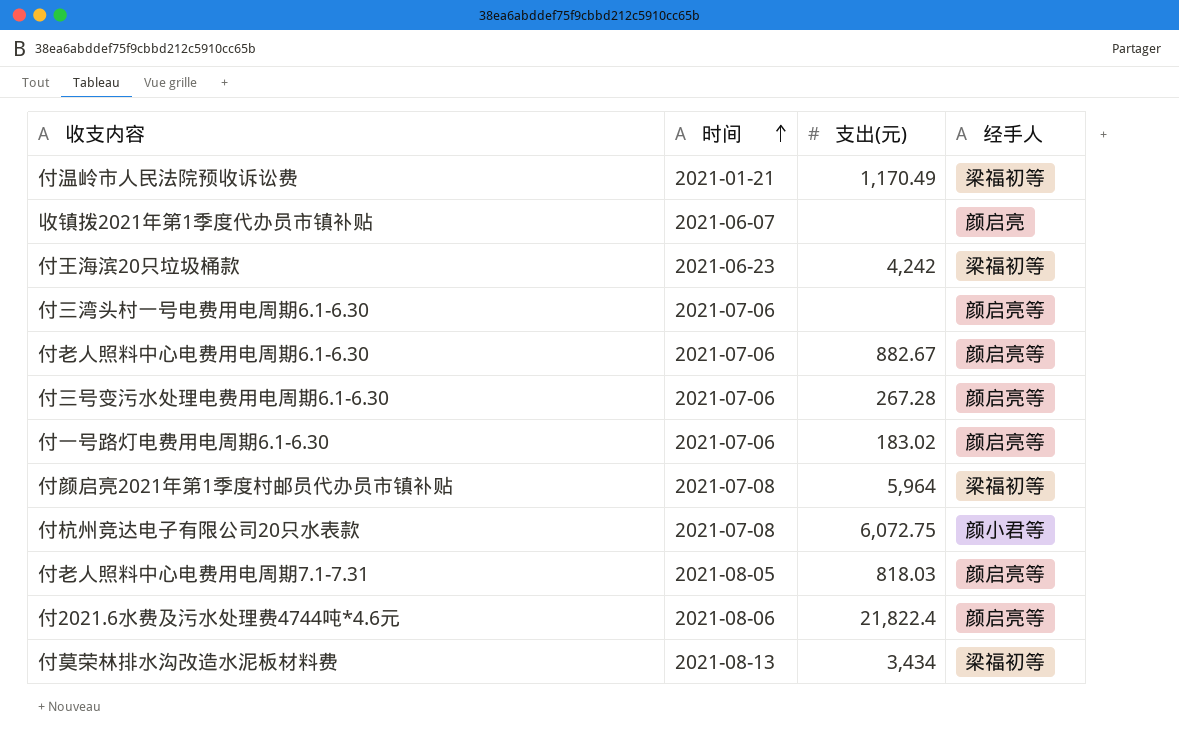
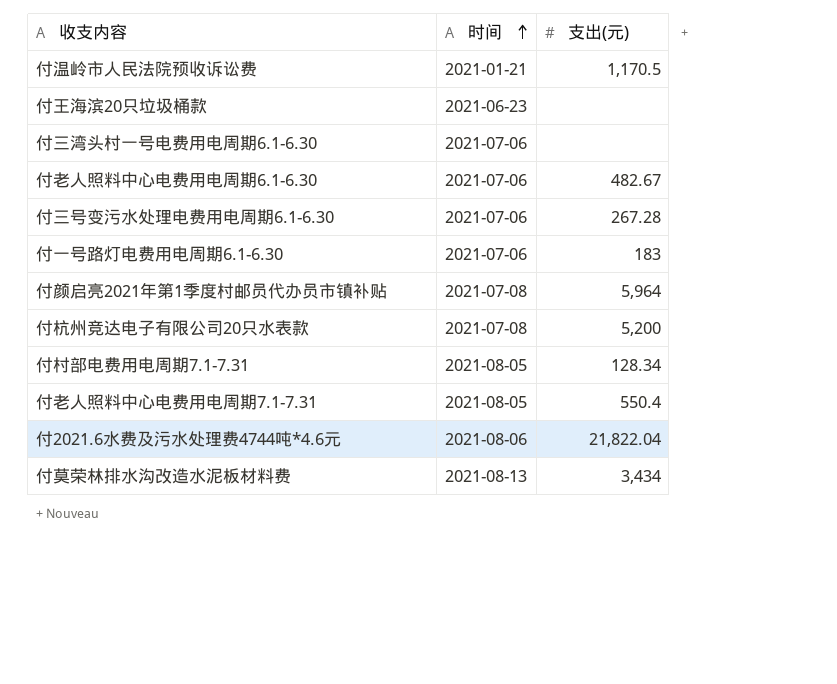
column 经手人 | position: 4 -> none
row 收镇拨2021年第1季度代办员市镇补贴: 2021-06-07 | none | 颜启亮 -> none
付温岭市人民法院预收诉讼费 | 支出(元): 1,170.49 -> 1,170.5
付王海滨20只垃圾桶款 | 支出(元): 4,242 -> none
付老人照料中心电费用电周期6.1-6.30 | 支出(元): 882.67 -> 482.67
付一号路灯电费用电周期6.1-6.30 | 支出(元): 183.02 -> 183
付杭州竞达电子有限公司20只水表款 | 支出(元): 6,072.75 -> 5,200
row 付村部电费用电周期7.1-7.31: none -> 2021-08-05 | 128.34
付老人照料中心电费用电周期7.1-7.31 | 支出(元): 818.03 -> 550.4
付2021.6水费及污水处理费4744吨*4.6元 | 支出(元): 21,822.4 -> 21,822.04

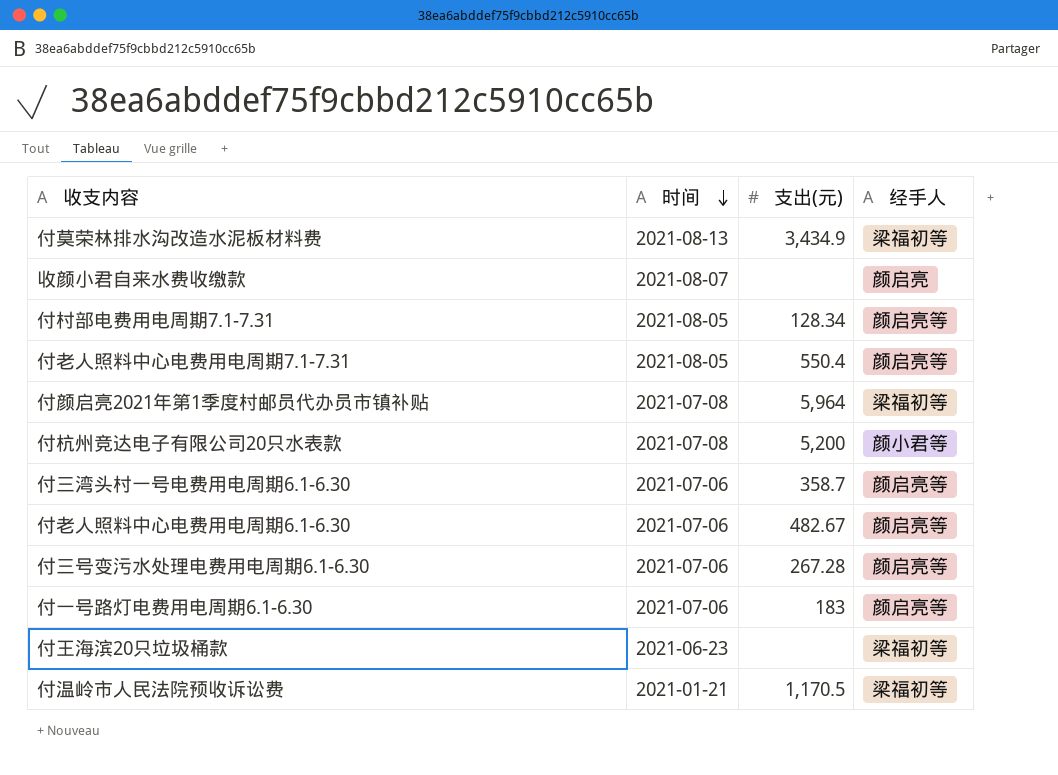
row order: 时间 ascending -> 时间 descending
column 经手人 | position: none -> 4
row 付2021.6水费及污水处理费4744吨*4.6元: 2021-08-06 | 21,822.04 -> none
付莫荣林排水沟改造水泥板材料费 | 支出(元): 3,434 -> 3,434.9
row 收颜小君自来水费收缴款: none -> 2021-08-07 | none | 颜启亮
付三湾头村一号电费用电周期6.1-6.30 | 支出(元): none -> 358.7

